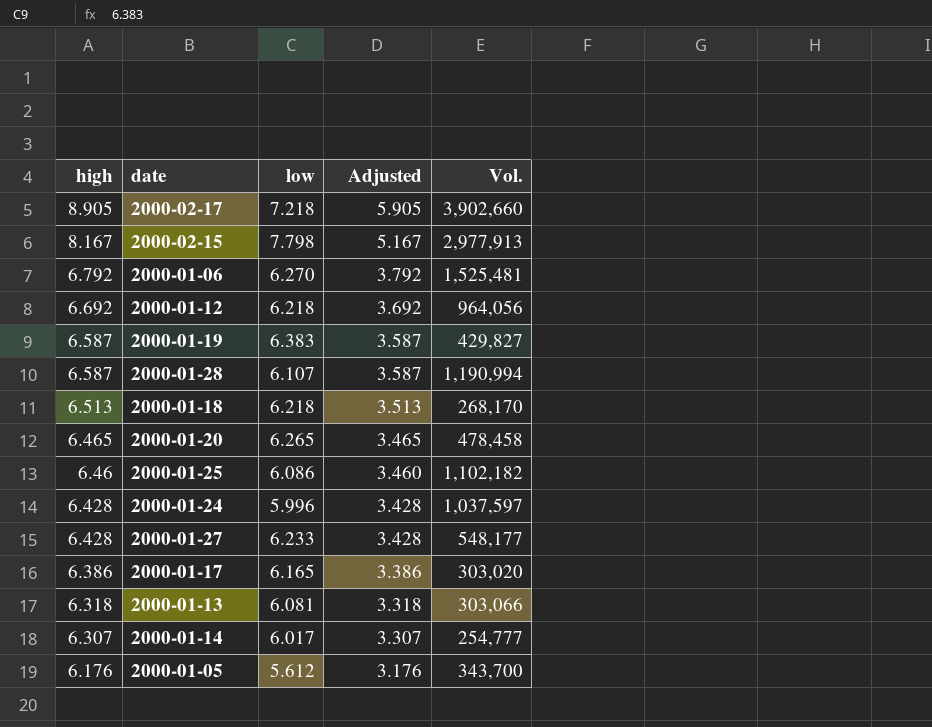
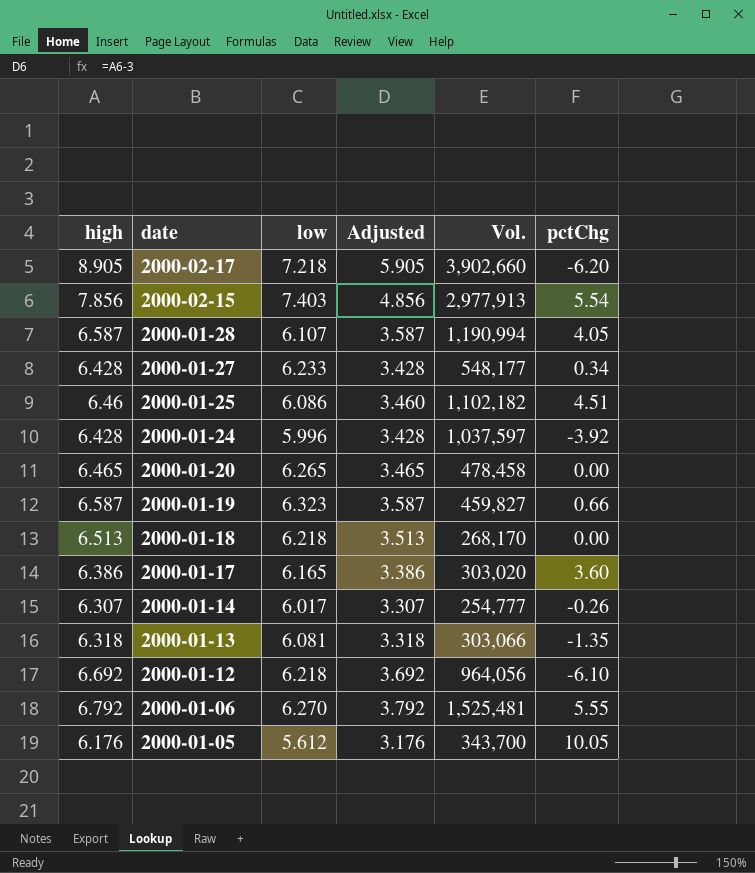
row order: high descending -> date descending
column pctChg | position: none -> 6
2000-02-15 | high: 8.167 -> 7.856
2000-02-15 | low: 7.798 -> 7.403
2000-02-15 | Adjusted: 5.167 -> 4.856
2000-01-19 | low: 6.383 -> 6.323
2000-01-19 | Vol.: 429,827 -> 459,827

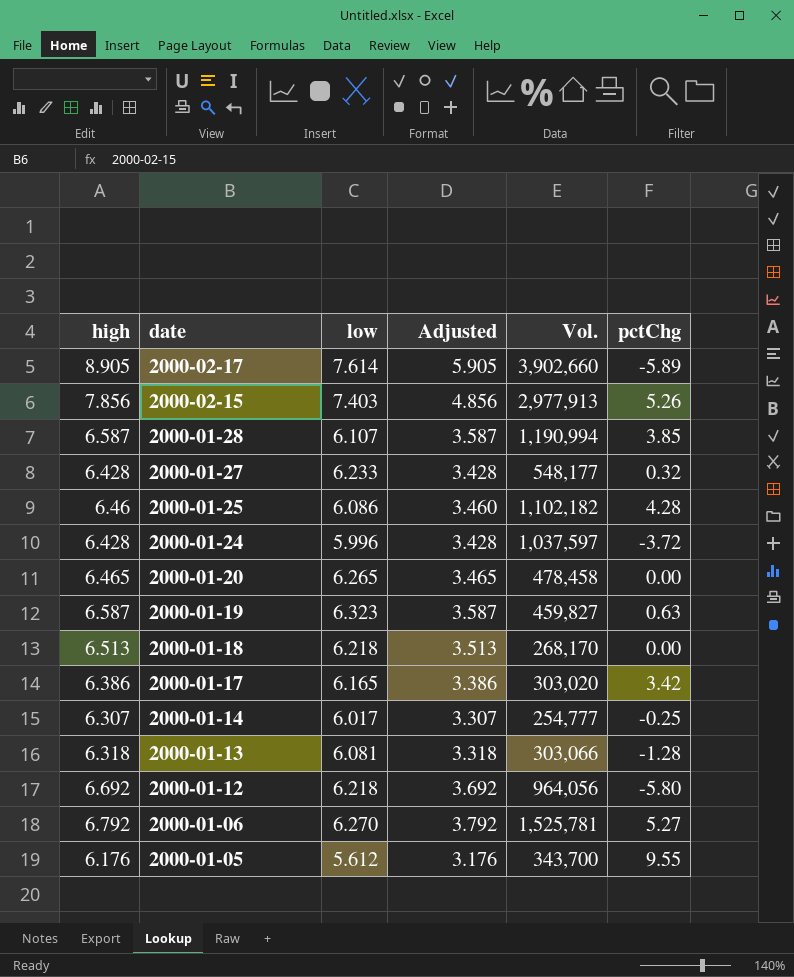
2000-02-17 | low: 7.218 -> 7.614
2000-02-17 | pctChg: -6.20 -> -5.89
2000-02-15 | pctChg: 5.54 -> 5.26
2000-01-28 | pctChg: 4.05 -> 3.85
2000-01-27 | pctChg: 0.34 -> 0.32
2000-01-25 | pctChg: 4.51 -> 4.28
2000-01-24 | pctChg: -3.92 -> -3.72
2000-01-19 | pctChg: 0.66 -> 0.63
2000-01-17 | pctChg: 3.60 -> 3.42
2000-01-14 | pctChg: -0.26 -> -0.25
2000-01-13 | pctChg: -1.35 -> -1.28
2000-01-12 | pctChg: -6.10 -> -5.80
2000-01-06 | Vol.: 1,525,481 -> 1,525,781
2000-01-06 | pctChg: 5.55 -> 5.27
2000-01-05 | pctChg: 10.05 -> 9.55

